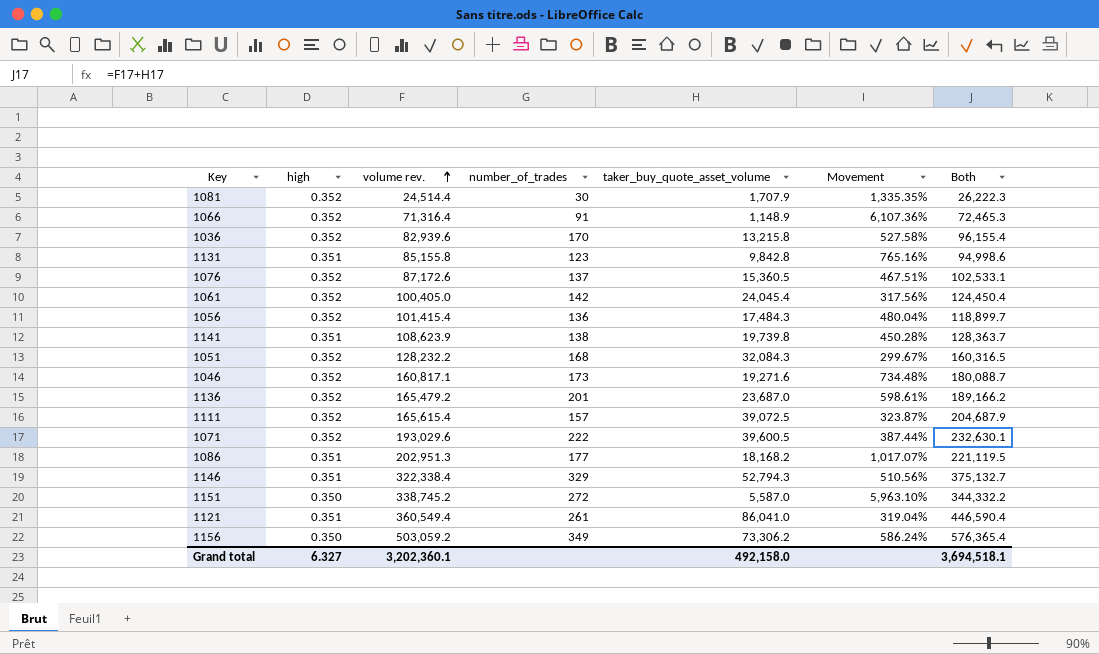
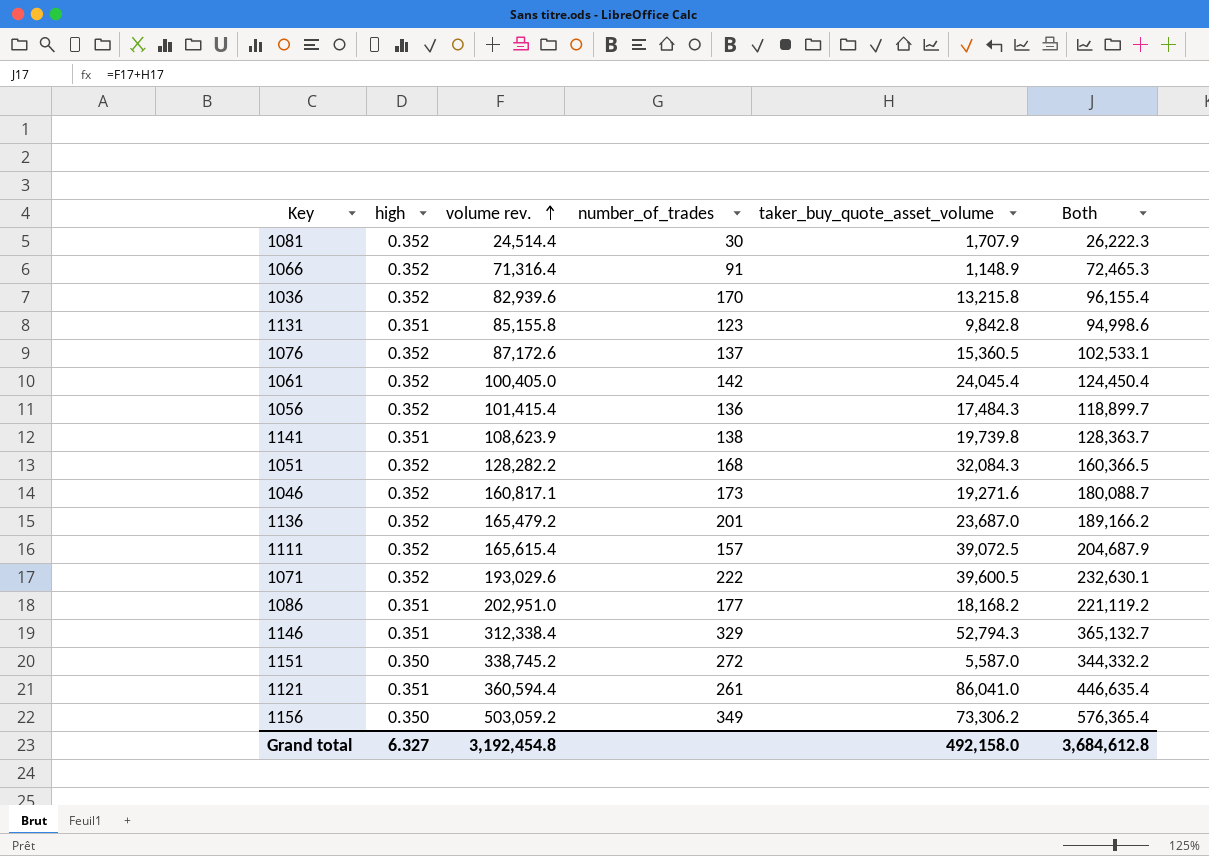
column Movement | formula: ([volume rev.] - [taker_buy_quote_asset_volume]) / [taker_buy_quote_asset_volume] -> none
1051 | volume rev.: 128,232.2 -> 128,282.2
1051 | Both: 160,316.5 -> 160,366.5
1086 | volume rev.: 202,951.3 -> 202,951.0
1086 | Both: 221,119.5 -> 221,119.2
1146 | volume rev.: 322,338.4 -> 312,338.4
1146 | Both: 375,132.7 -> 365,132.7
1121 | volume rev.: 360,549.4 -> 360,594.4
1121 | Both: 446,590.4 -> 446,635.4
Grand total | volume rev.: 3,202,360.1 -> 3,192,454.8
Grand total | Both: 3,694,518.1 -> 3,684,612.8

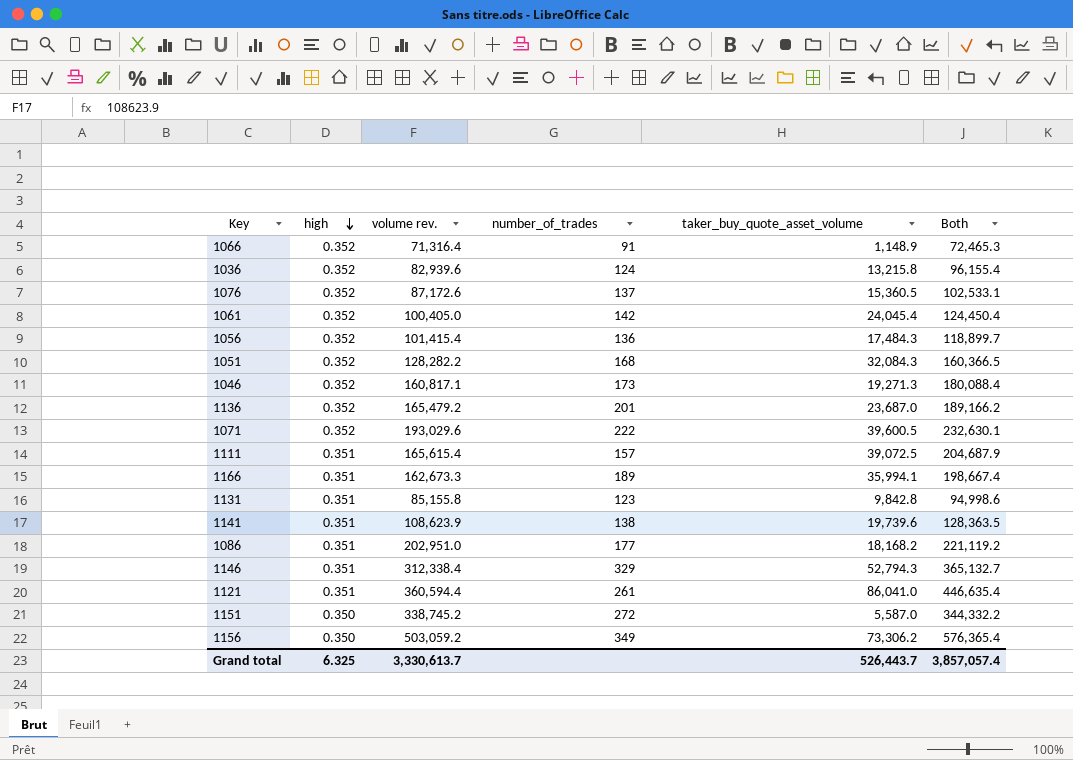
row order: volume rev. ascending -> high descending
row 1081: 0.352 | 24,514.4 | 30 | 1,707.9 | 26,222.3 -> none
1036 | number_of_trades: 170 -> 124
1046 | taker_buy_quote_asset_volume: 19,271.6 -> 19,271.3
1046 | Both: 180,088.7 -> 180,088.4
1111 | high: 0.352 -> 0.351
row 1166: none -> 0.351 | 162,673.3 | 189 | 35,994.1 | 198,667.4
1141 | taker_buy_quote_asset_volume: 19,739.8 -> 19,739.6
1141 | Both: 128,363.7 -> 128,363.5
Grand total | high: 6.327 -> 6.325
Grand total | volume rev.: 3,192,454.8 -> 3,330,613.7
Grand total | taker_buy_quote_asset_volume: 492,158.0 -> 526,443.7
Grand total | Both: 3,684,612.8 -> 3,857,057.4

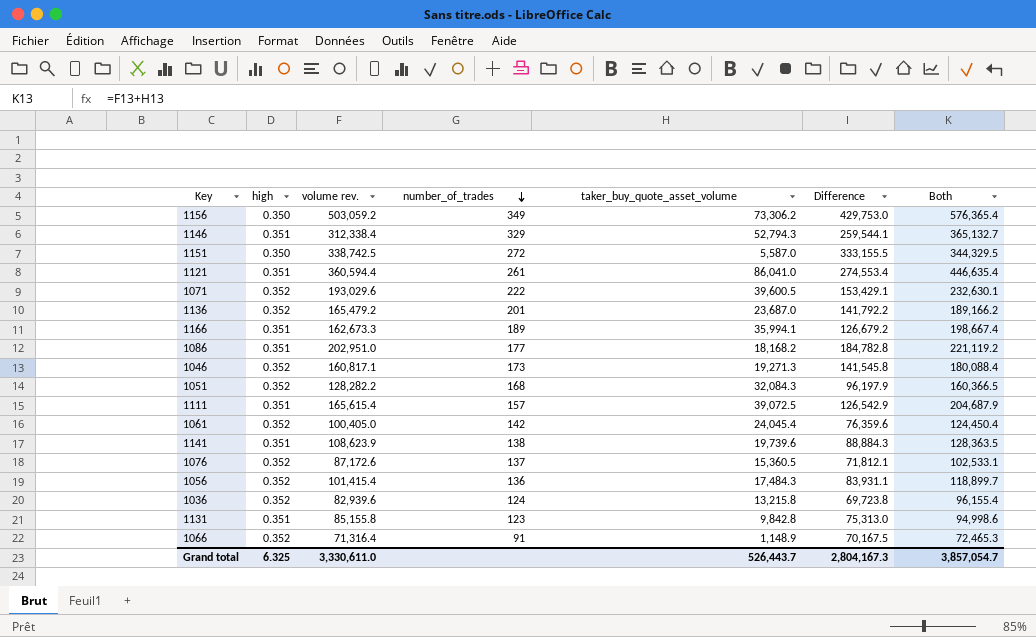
row order: high descending -> number_of_trades descending
column Difference | formula: none -> [volume rev.] - [taker_buy_quote_asset_volume]
1151 | volume rev.: 338,745.2 -> 338,742.5
1151 | Both: 344,332.2 -> 344,329.5
Grand total | volume rev.: 3,330,613.7 -> 3,330,611.0
Grand total | Both: 3,857,057.4 -> 3,857,054.7

